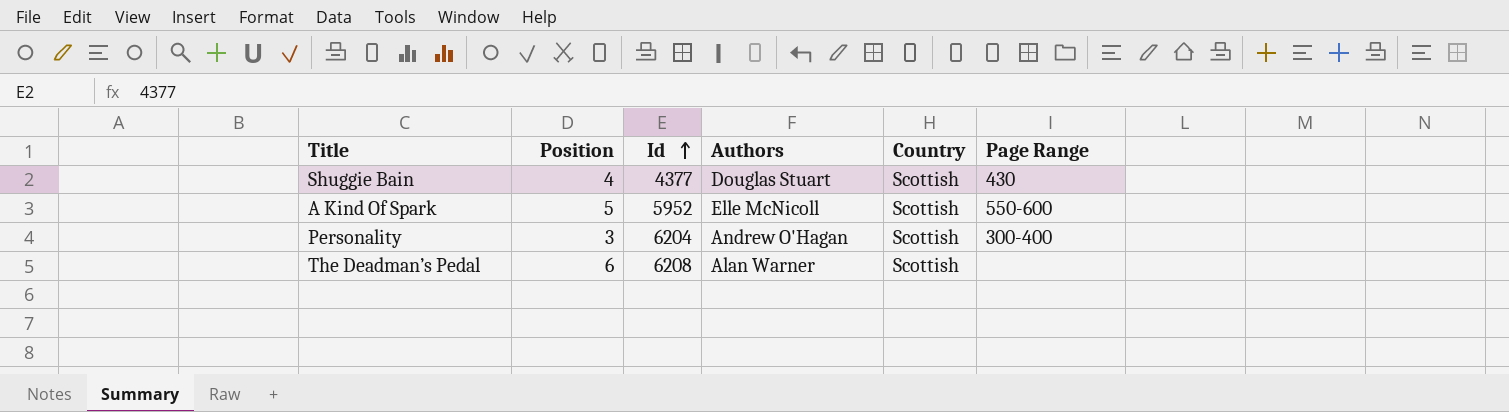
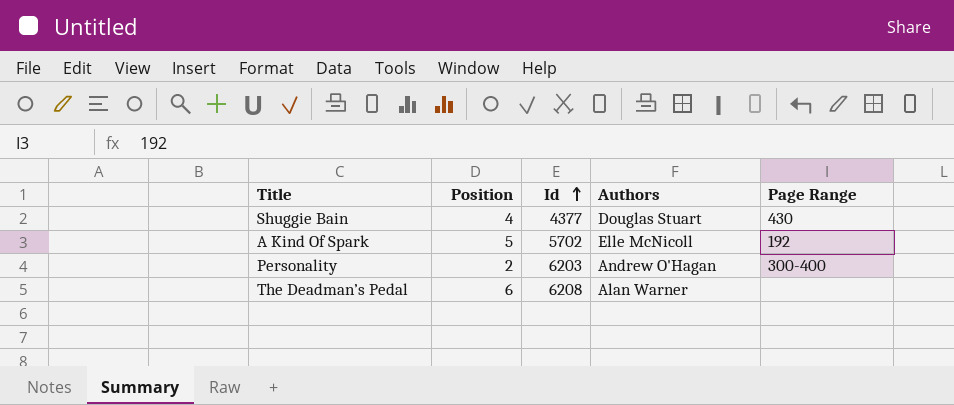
column Country | position: 5 -> none
A Kind Of Spark | Id: 5952 -> 5702
A Kind Of Spark | Page Range: 550-600 -> 192
Personality | Position: 3 -> 2
Personality | Id: 6204 -> 6203

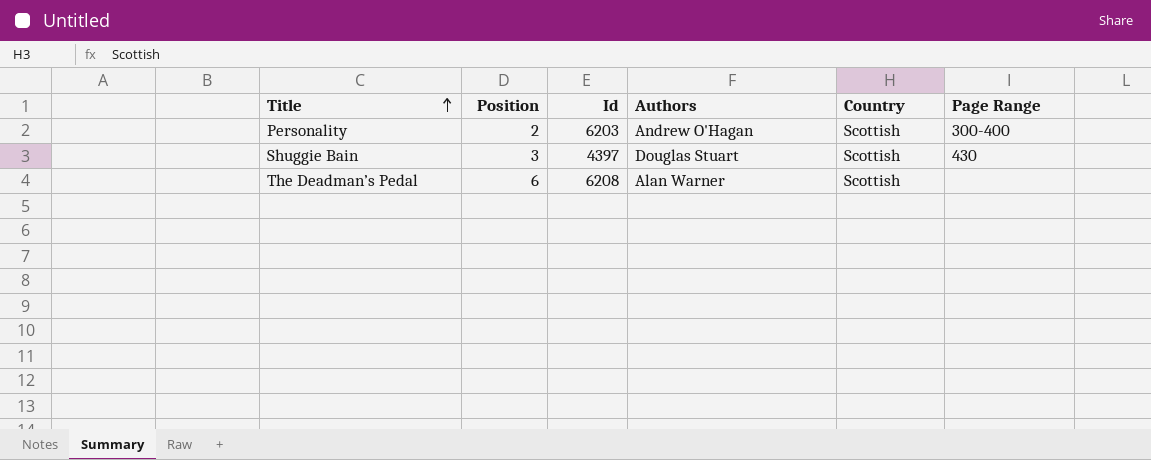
row order: Id ascending -> Title ascending
column Country | position: none -> 5
row A Kind Of Spark: 5 | 5702 | Elle McNicoll | 192 -> none
Shuggie Bain | Position: 4 -> 3
Shuggie Bain | Id: 4377 -> 4397

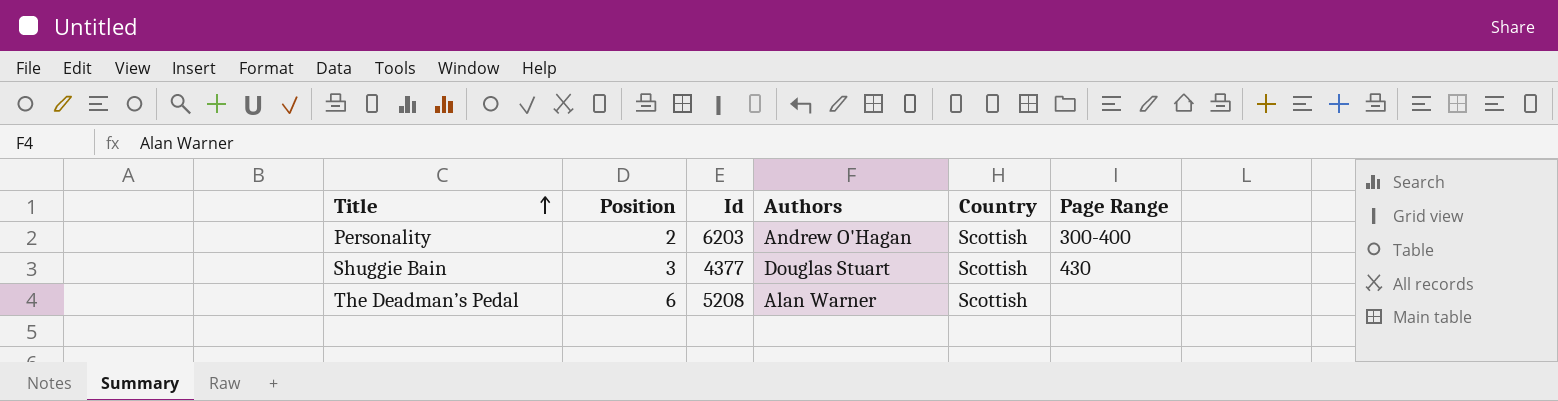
Shuggie Bain | Id: 4397 -> 4377
The Deadman’s Pedal | Id: 6208 -> 5208

